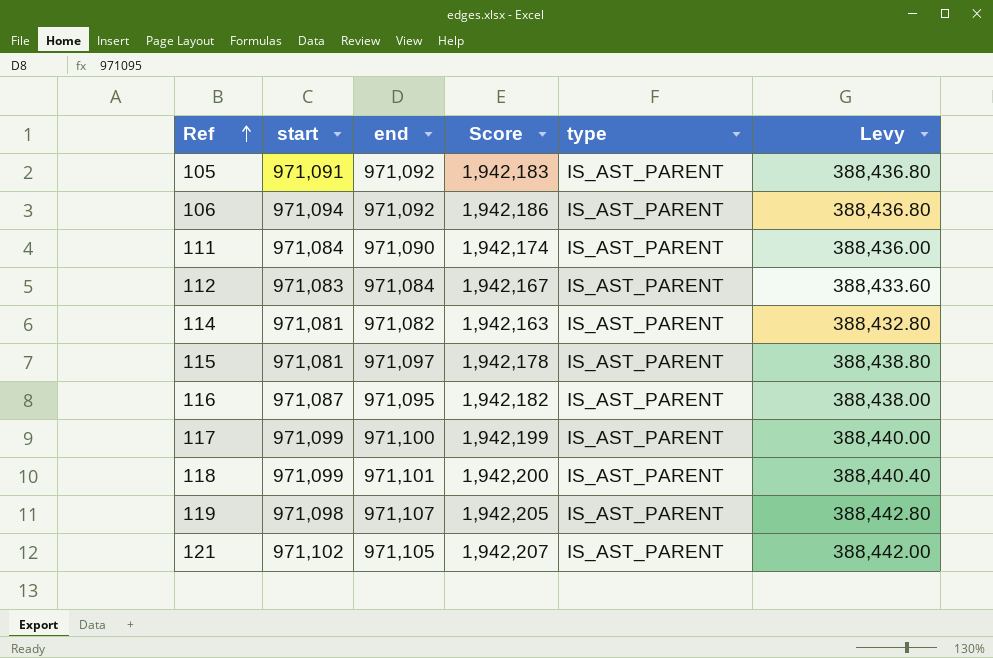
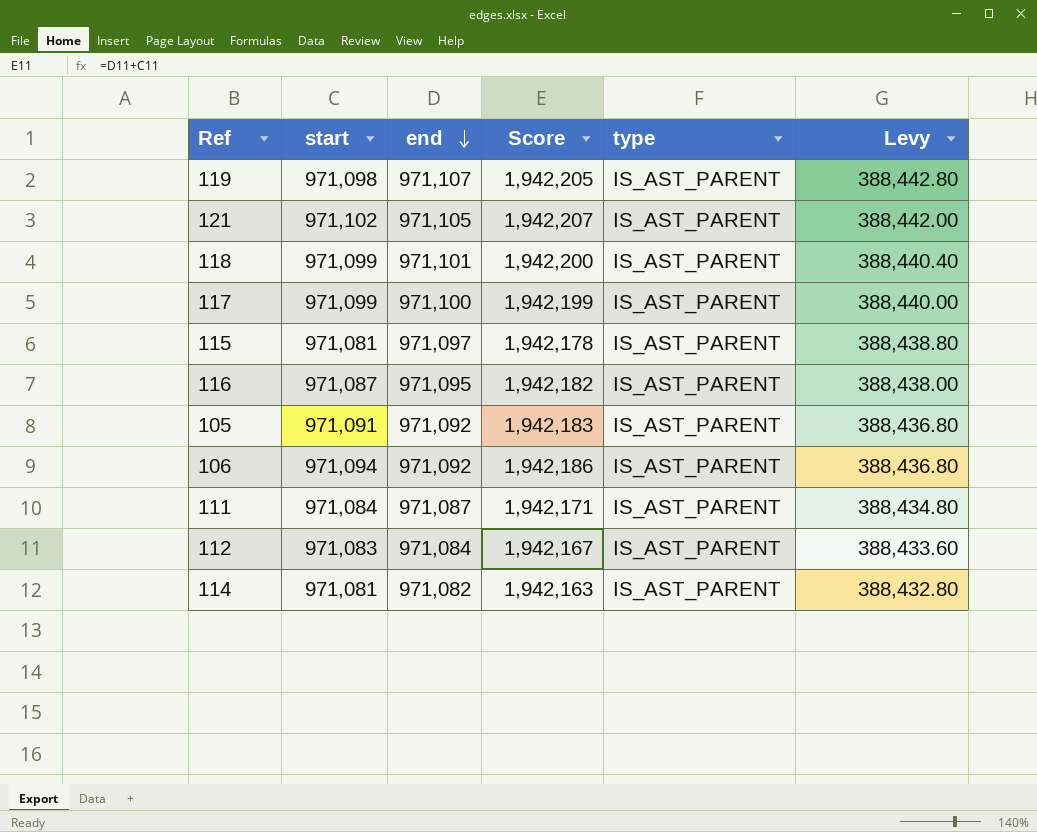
row order: Ref ascending -> end descending
111 | end: 971,090 -> 971,087
111 | Score: 1,942,174 -> 1,942,171
111 | Levy: 388,436.00 -> 388,434.80

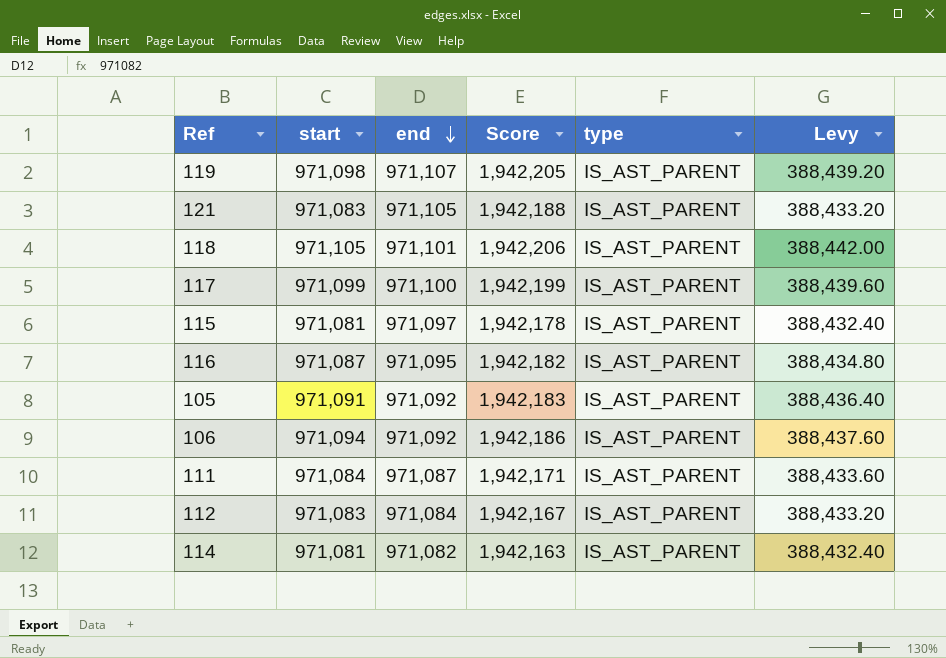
column Levy | formula: [end] * 0.4 -> [start] * 0.4
121 | start: 971,102 -> 971,083
121 | Score: 1,942,207 -> 1,942,188
118 | start: 971,099 -> 971,105
118 | Score: 1,942,200 -> 1,942,206

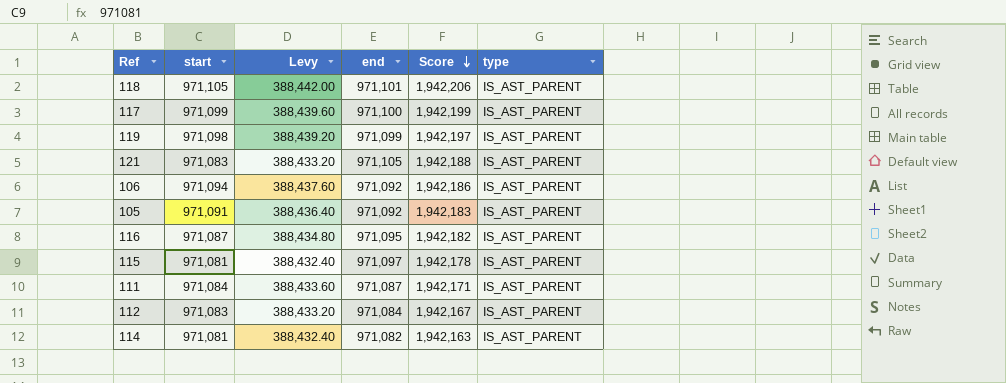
row order: end descending -> Score descending
column Levy | position: 6 -> 3
119 | end: 971,107 -> 971,099
119 | Score: 1,942,205 -> 1,942,197

